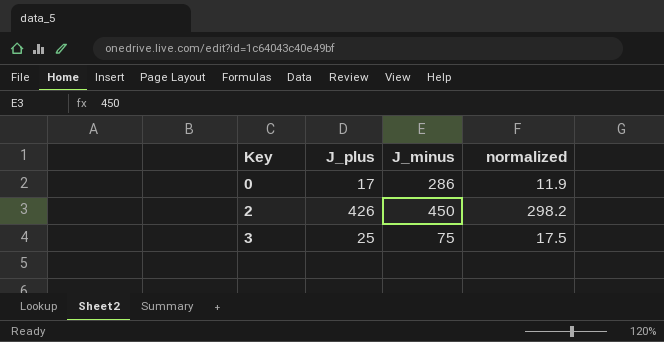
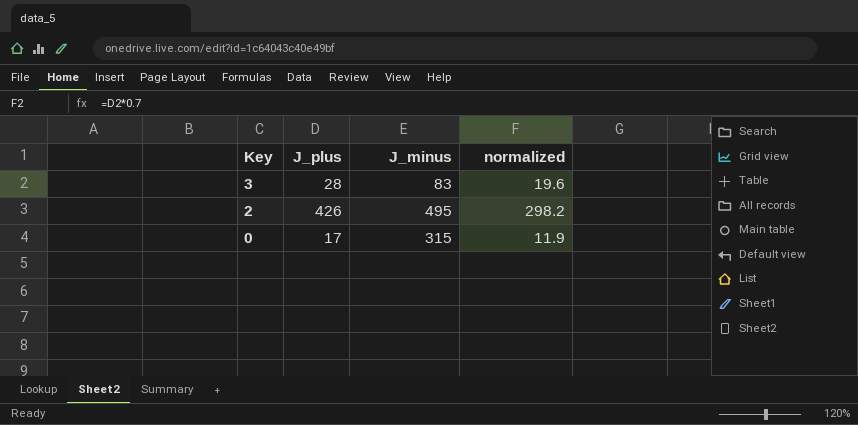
row order: Key ascending -> Key descending
3 | J_plus: 25 -> 28
3 | J_minus: 75 -> 83
3 | normalized: 17.5 -> 19.6
2 | J_minus: 450 -> 495
0 | J_minus: 286 -> 315

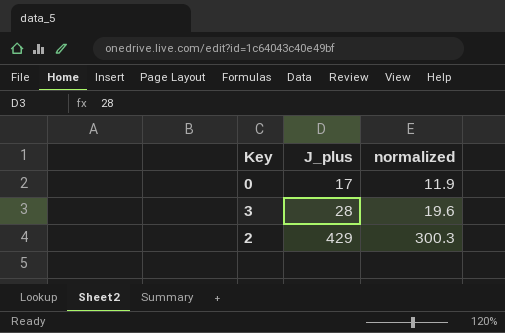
row order: Key descending -> J_plus ascending
column J_minus | position: 3 -> none
2 | J_plus: 426 -> 429
2 | normalized: 298.2 -> 300.3

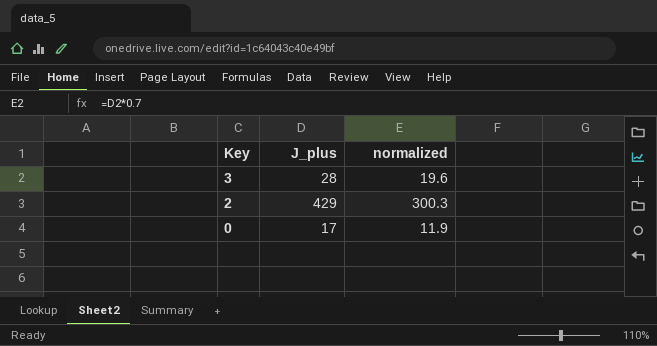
row order: J_plus ascending -> Key descending

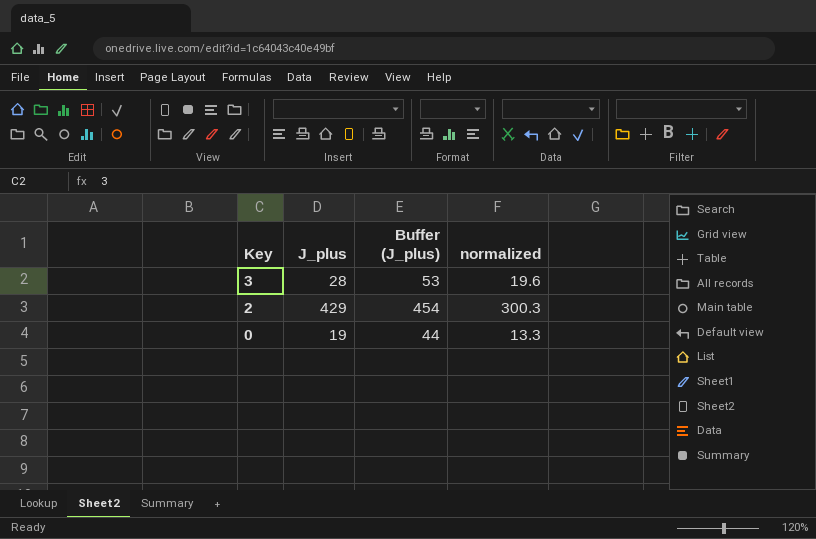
column Buffer (J_plus) | formula: none -> [J_plus] + 25
0 | J_plus: 17 -> 19
0 | normalized: 11.9 -> 13.3

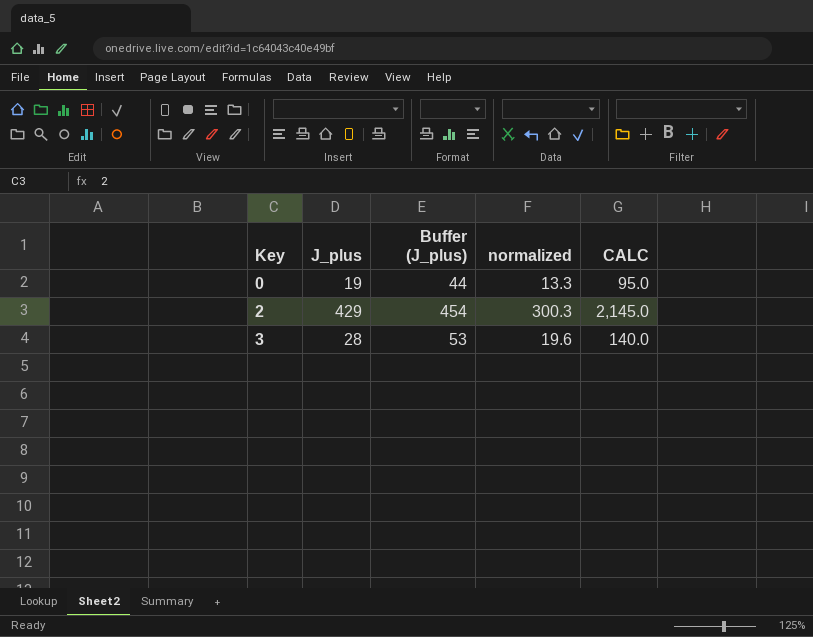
row order: Key descending -> Key ascending
column CALC | formula: none -> [J_plus] * 5

